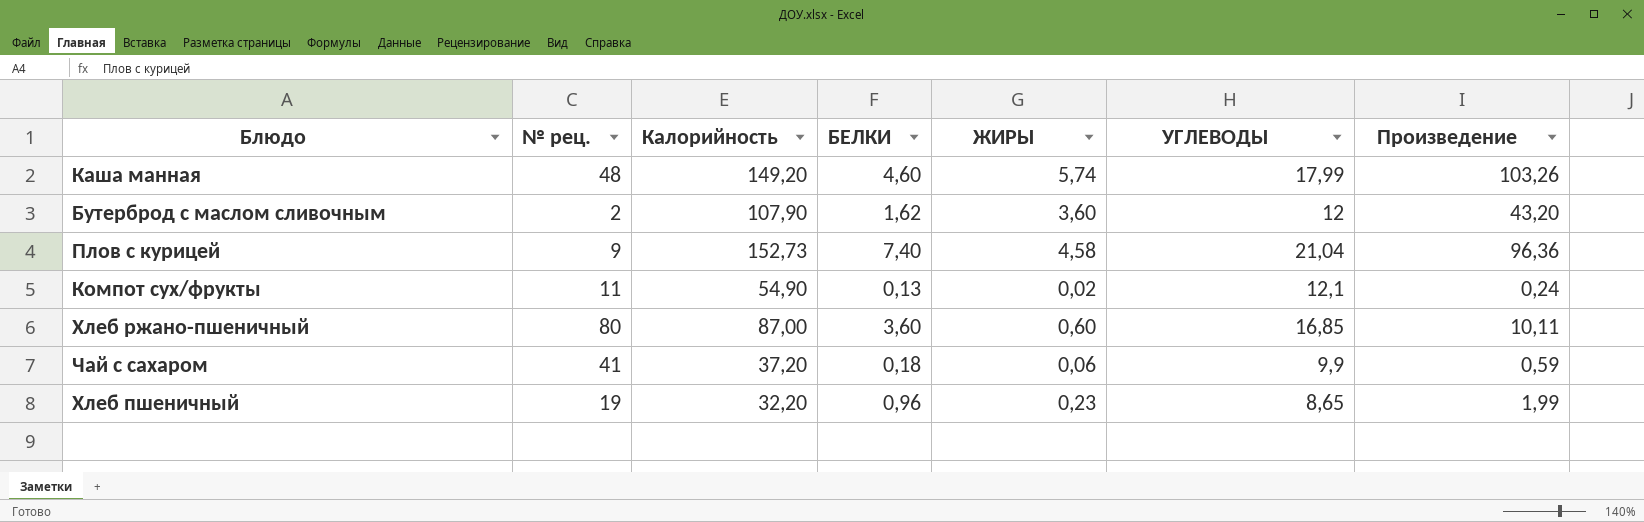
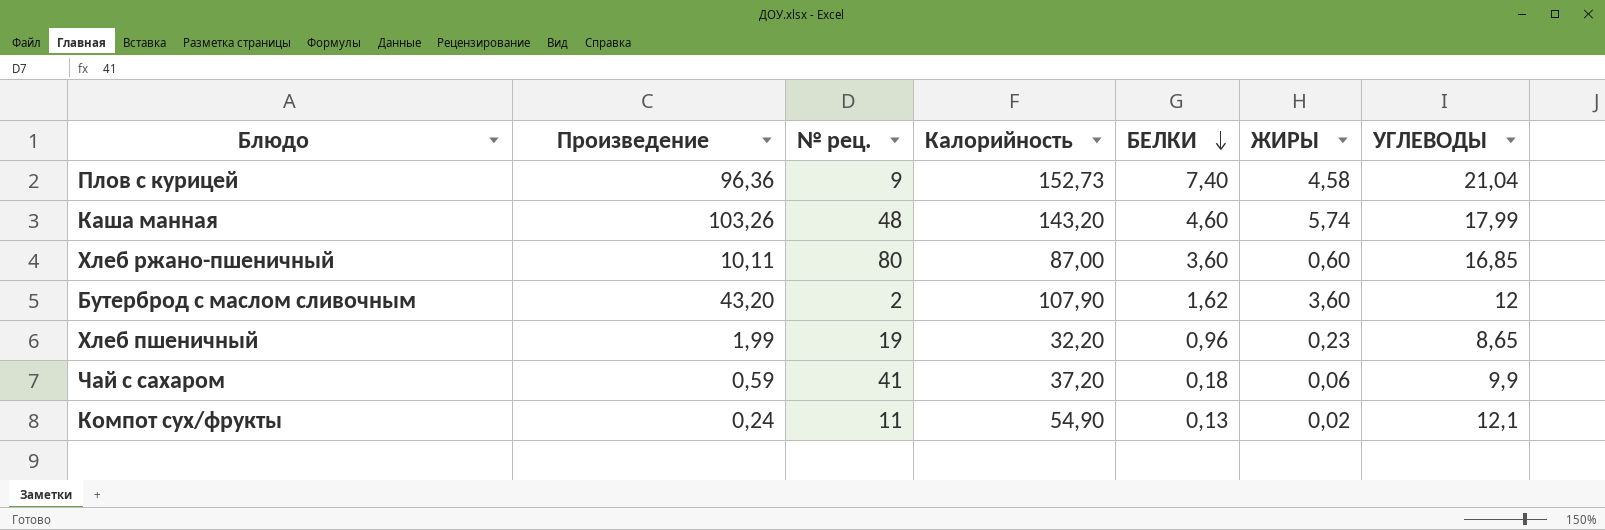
row order: none -> БЕЛКИ descending
column Произведение | position: 7 -> 2
Каша манная | Калорийность: 149,20 -> 143,20

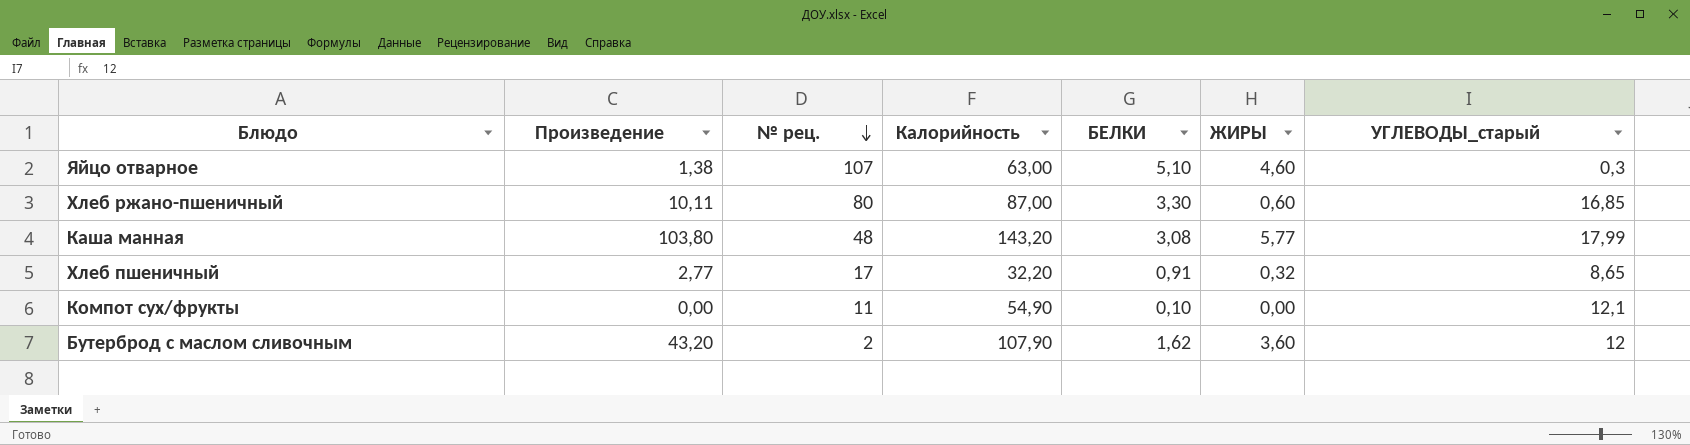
row order: БЕЛКИ descending -> № рец. descending
column name: УГЛЕВОДЫ -> УГЛЕВОДЫ_старый
row Плов с курицей: 96,36 | 9 | 152,73 | 7,40 | 4,58 | 21,04 -> none
row Чай с сахаром: 0,59 | 41 | 37,20 | 0,18 | 0,06 | 9,9 -> none
row Яйцо отварное: none -> 1,38 | 107 | 63,00 | 5,10 | 4,60 | 0,3
Хлеб ржано-пшеничный | БЕЛКИ: 3,60 -> 3,30
Каша манная | Произведение: 103,26 -> 103,80
Каша манная | БЕЛКИ: 4,60 -> 3,08
Каша манная | ЖИРЫ: 5,74 -> 5,77
Хлеб пшеничный | Произведение: 1,99 -> 2,77
Хлеб пшеничный | № рец.: 19 -> 17
Хлеб пшеничный | БЕЛКИ: 0,96 -> 0,91
Хлеб пшеничный | ЖИРЫ: 0,23 -> 0,32
Компот сух/фрукты | Произведение: 0,24 -> 0,00
Компот сух/фрукты | БЕЛКИ: 0,13 -> 0,10
Компот сух/фрукты | ЖИРЫ: 0,02 -> 0,00

